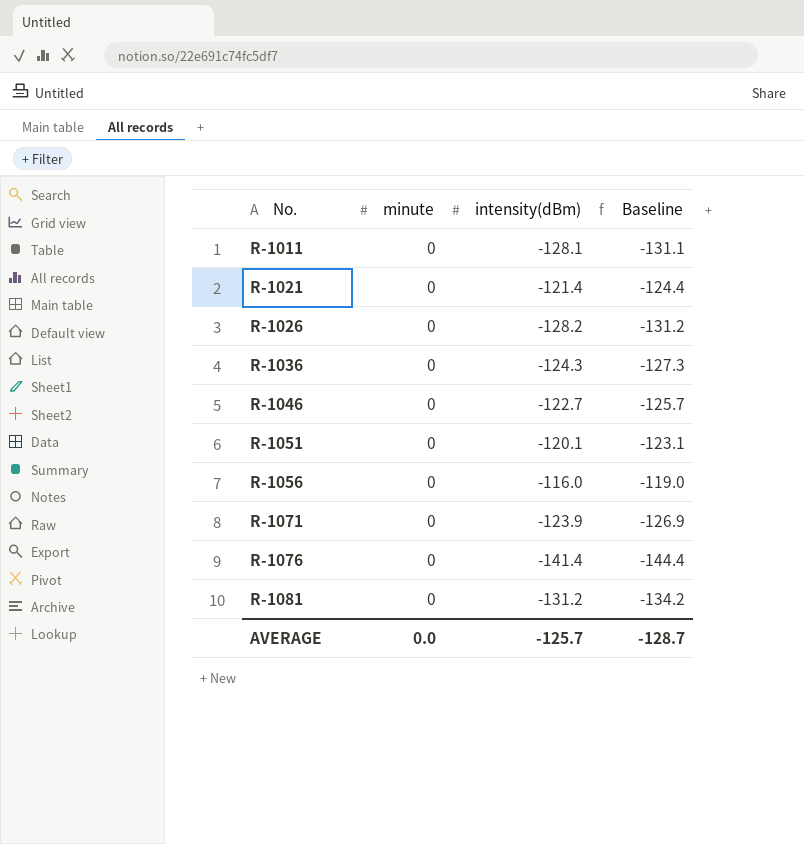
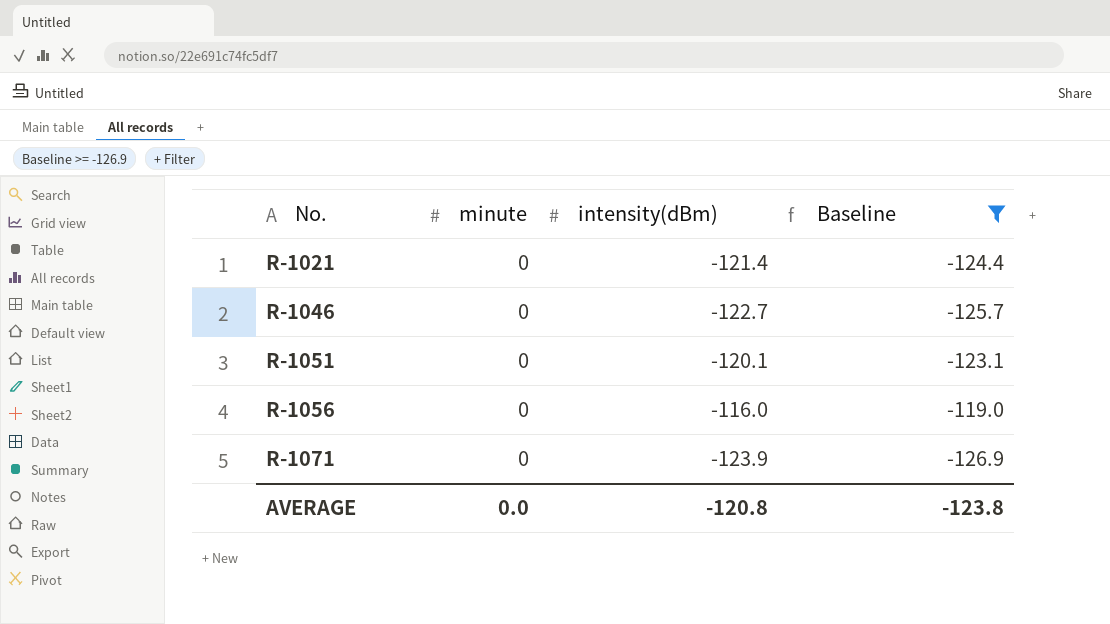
filter: none -> Baseline >= -126.9
AVERAGE | intensity(dBm): -125.7 -> -120.8
AVERAGE | Baseline: -128.7 -> -123.8

